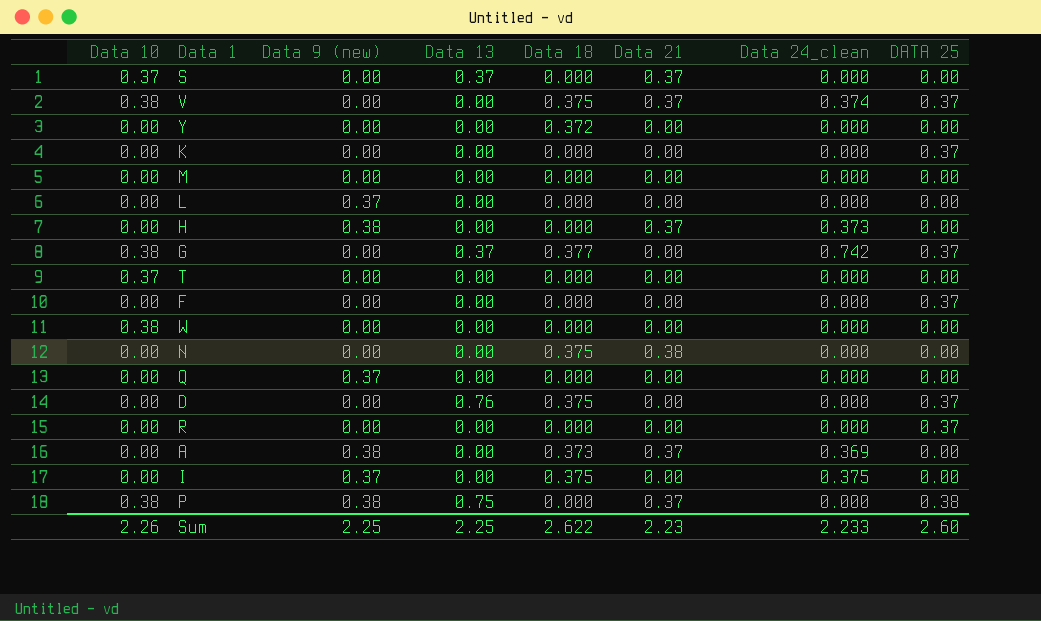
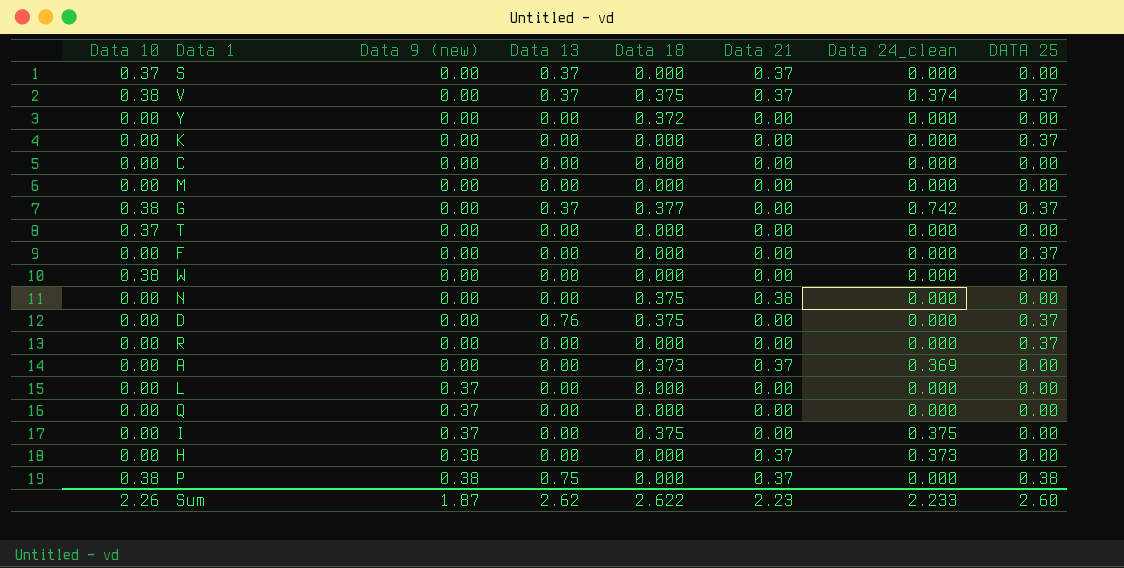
row order: none -> Data 9 (new) ascending
V | Data 13: 0.00 -> 0.37
row C: none -> 0.00 | 0.00 | 0.00 | 0.000 | 0.00 | 0.000 | 0.00
A | Data 9 (new): 0.38 -> 0.00
Sum | Data 9 (new): 2.25 -> 1.87
Sum | Data 13: 2.25 -> 2.62

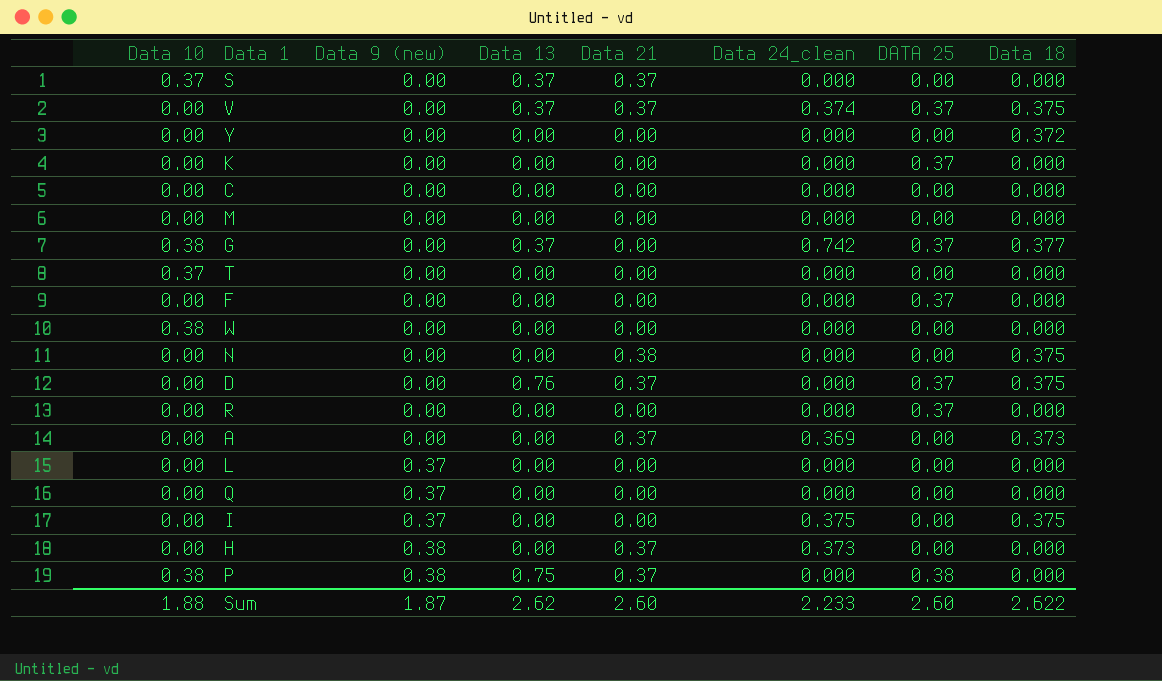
column Data 18 | position: 5 -> 8
V | Data 10: 0.38 -> 0.00
D | Data 21: 0.00 -> 0.37
Sum | Data 10: 2.26 -> 1.88
Sum | Data 21: 2.23 -> 2.60

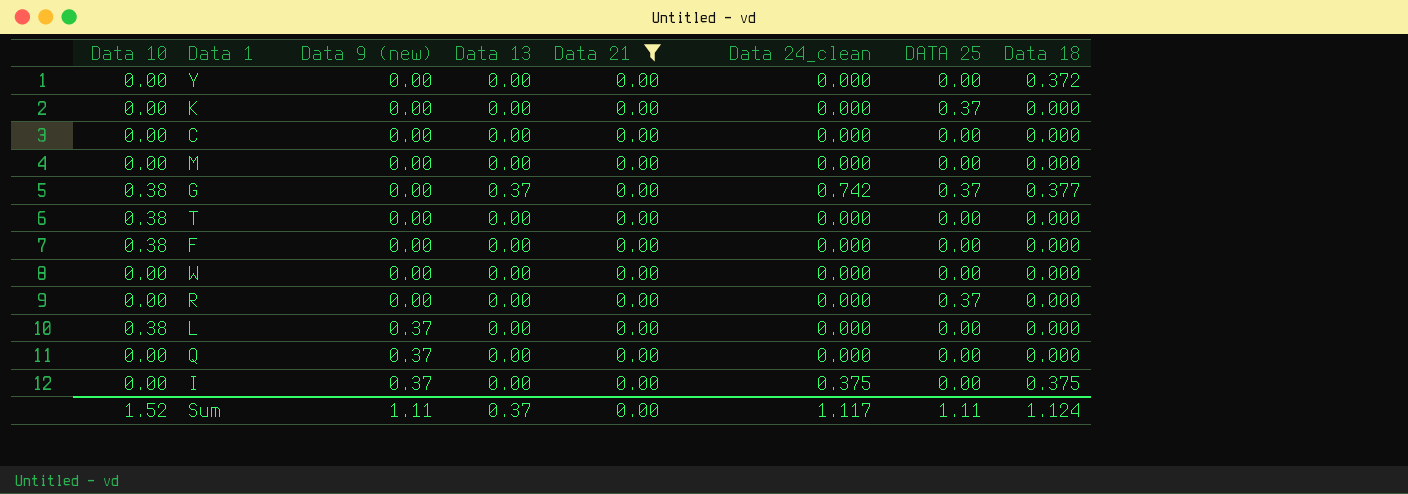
filter: none -> Data 21 = 0.00
T | Data 10: 0.37 -> 0.38
F | Data 10: 0.00 -> 0.38
F | DATA 25: 0.37 -> 0.00
W | Data 10: 0.38 -> 0.00
L | Data 10: 0.00 -> 0.38
Sum | Data 10: 1.88 -> 1.52
Sum | Data 9 (new): 1.87 -> 1.11
Sum | Data 13: 2.62 -> 0.37
Sum | Data 21: 2.60 -> 0.00
Sum | Data 24_clean: 2.233 -> 1.117
Sum | DATA 25: 2.60 -> 1.11
Sum | Data 18: 2.622 -> 1.124

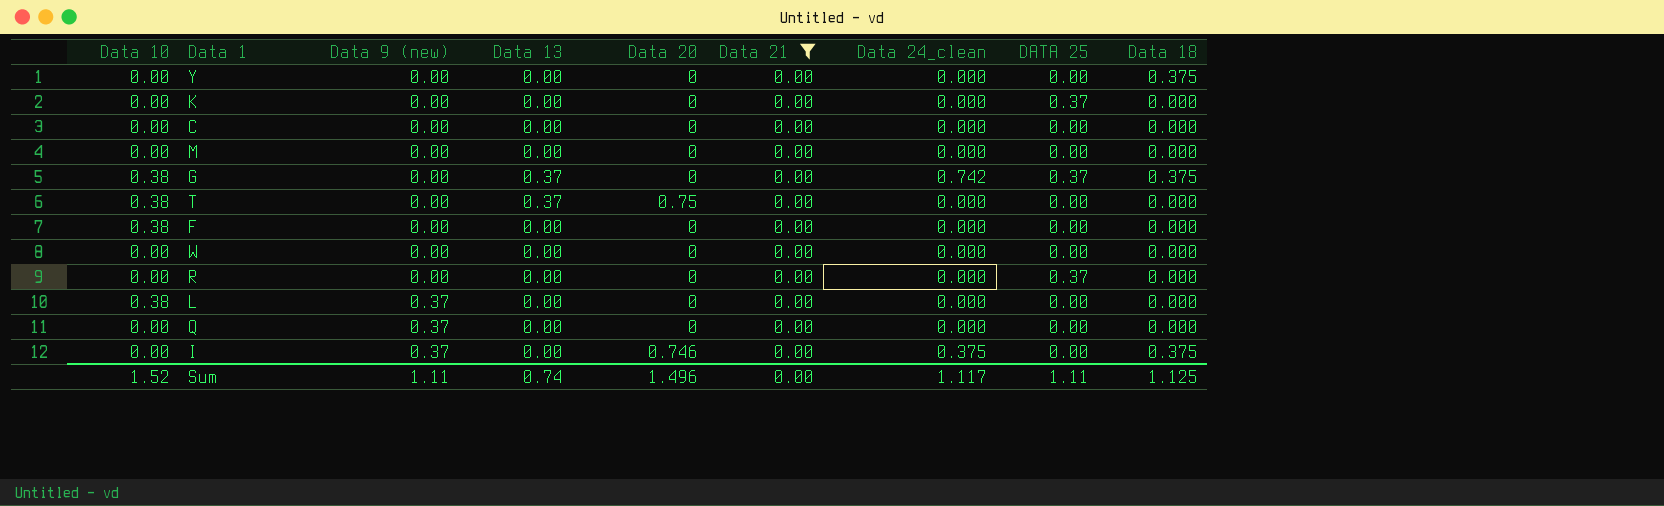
column Data 20 | position: none -> 5
Y | Data 18: 0.372 -> 0.375
G | Data 18: 0.377 -> 0.375
T | Data 13: 0.00 -> 0.37
Sum | Data 13: 0.37 -> 0.74
Sum | Data 18: 1.124 -> 1.125

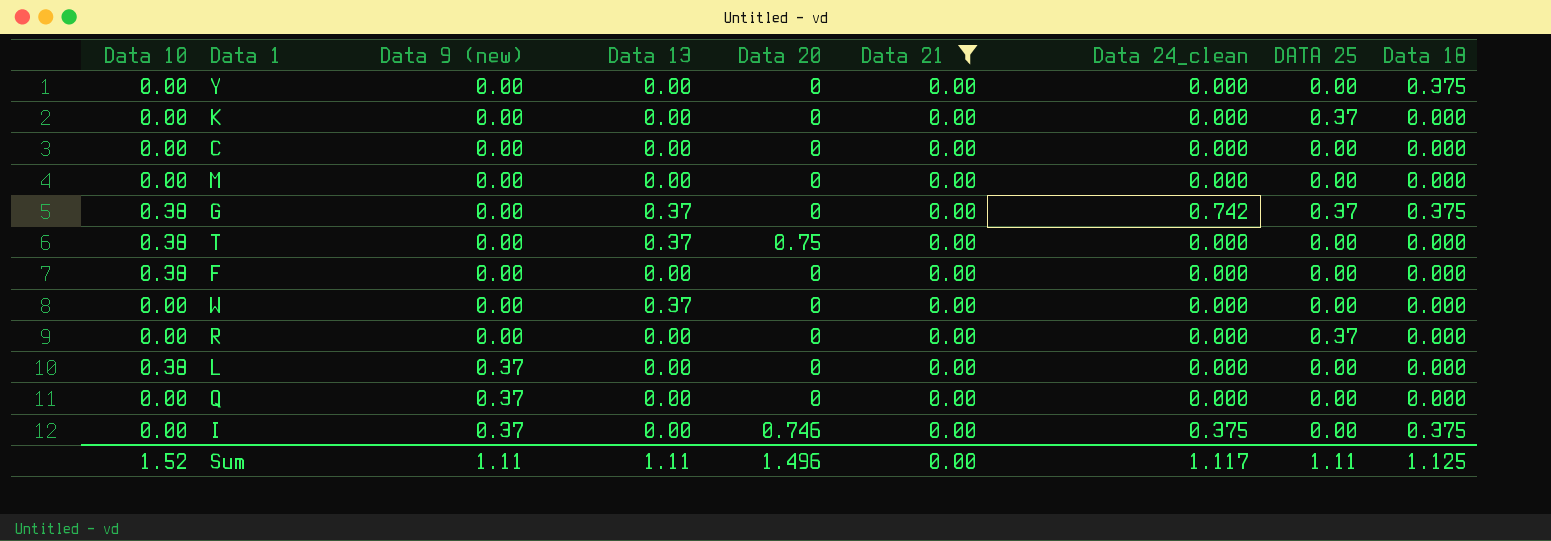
W | Data 13: 0.00 -> 0.37
Sum | Data 13: 0.74 -> 1.11

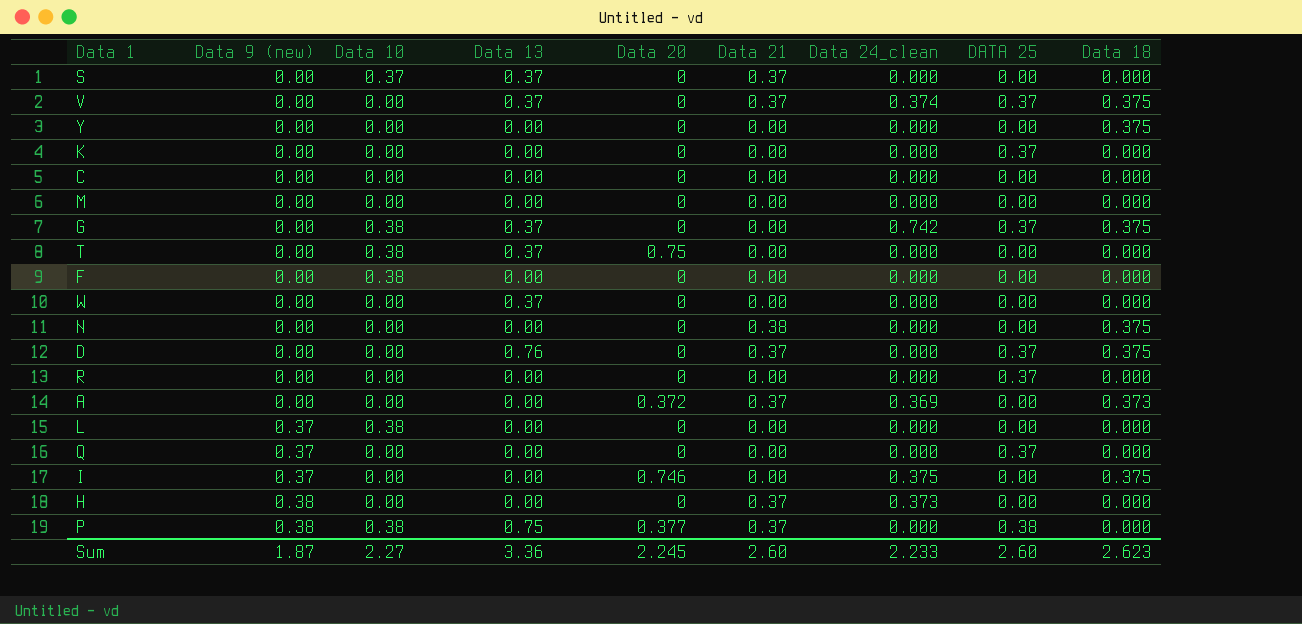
filter: Data 21 = 0.00 -> none
column Data 10 | position: 1 -> 3
Q | DATA 25: 0.00 -> 0.37
Sum | Data 9 (new): 1.11 -> 1.87
Sum | Data 10: 1.52 -> 2.27
Sum | Data 13: 1.11 -> 3.36
Sum | Data 20: 1.496 -> 2.245
Sum | Data 21: 0.00 -> 2.60
Sum | Data 24_clean: 1.117 -> 2.233
Sum | DATA 25: 1.11 -> 2.60
Sum | Data 18: 1.125 -> 2.623

